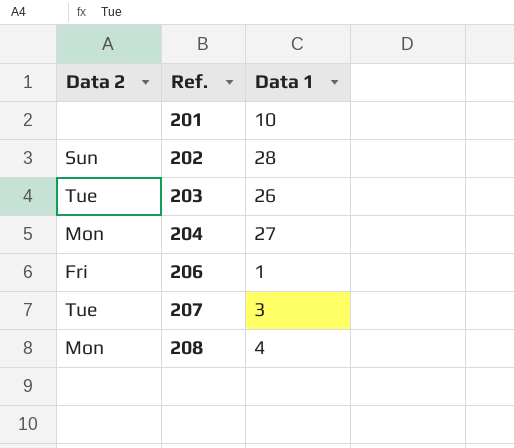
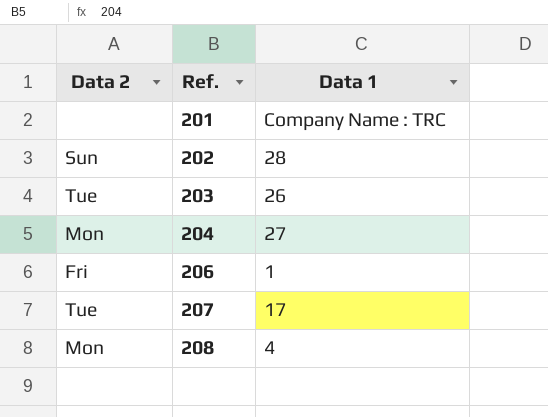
201 | Data 1: 10 -> Company Name : TRC
207 | Data 1: 3 -> 17

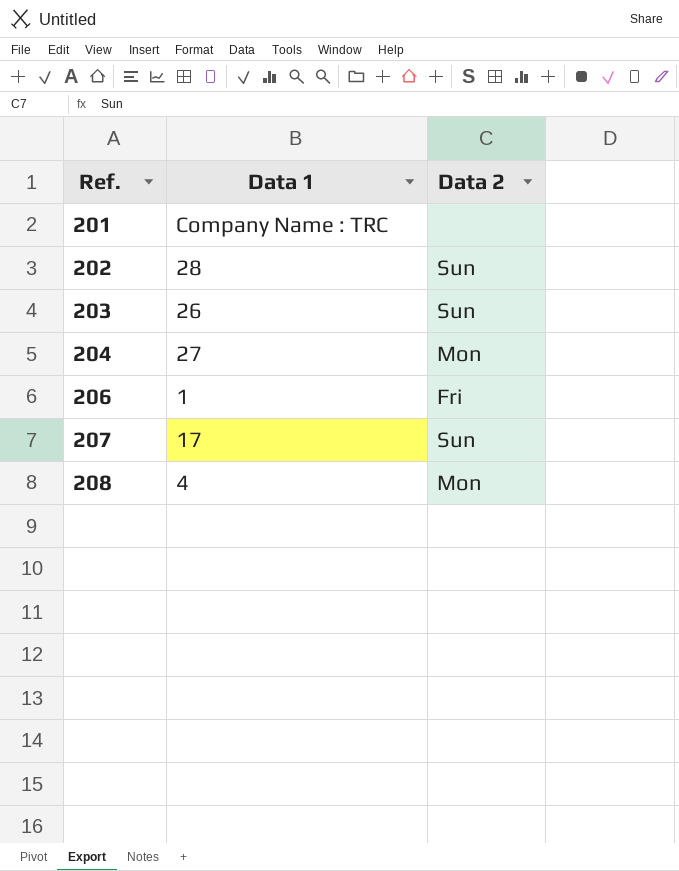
column Data 2 | position: 1 -> 3
203 | Data 2: Tue -> Sun
207 | Data 2: Tue -> Sun

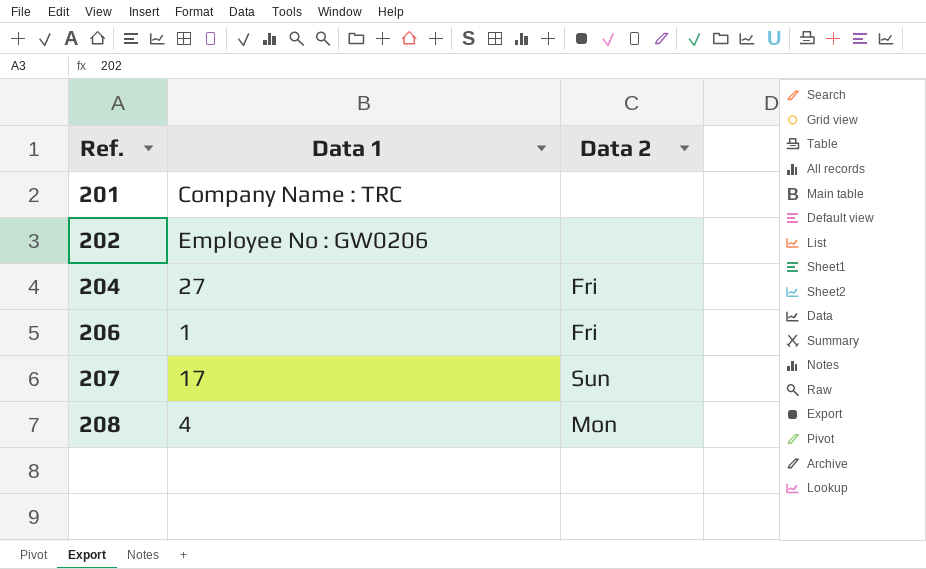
row 203: 26 | Sun -> none
202 | Data 1: 28 -> Employee No : GW0206
202 | Data 2: Sun -> none
204 | Data 2: Mon -> Fri

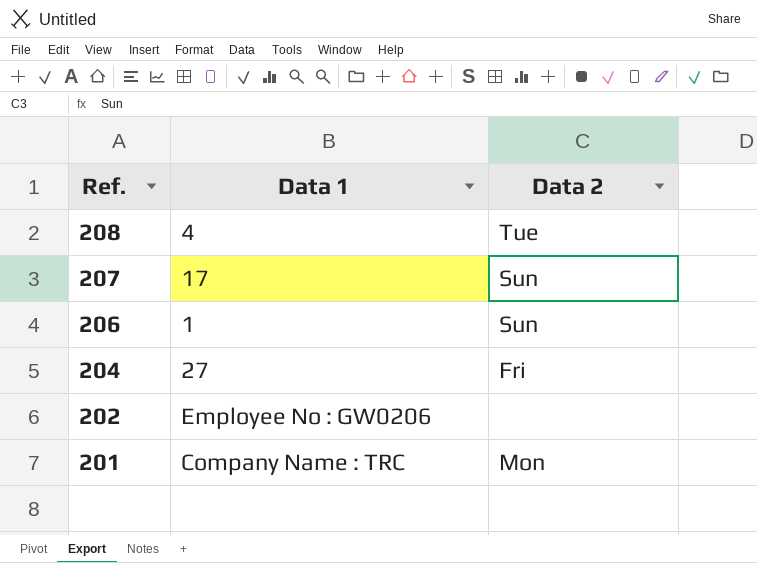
row order: Ref. ascending -> Ref. descending
208 | Data 2: Mon -> Tue
206 | Data 2: Fri -> Sun
201 | Data 2: none -> Mon

